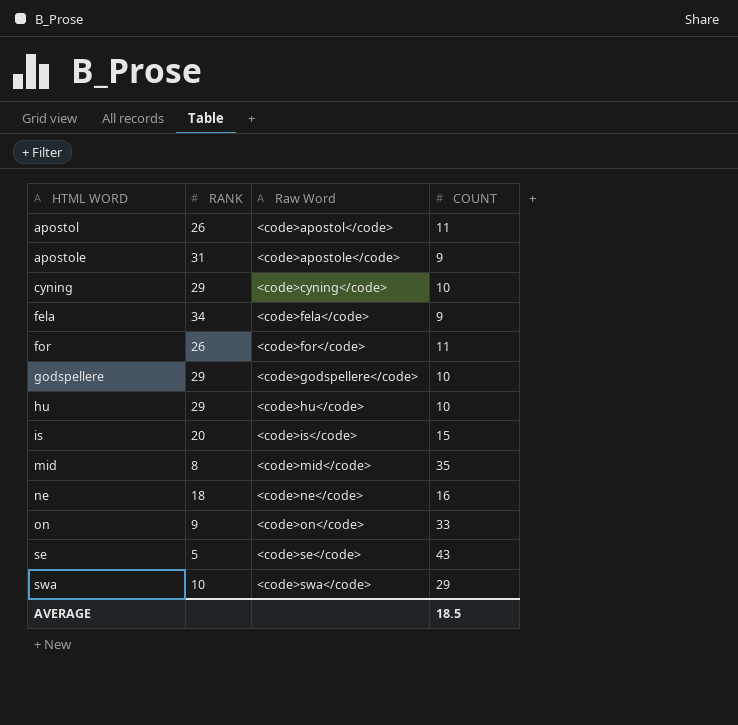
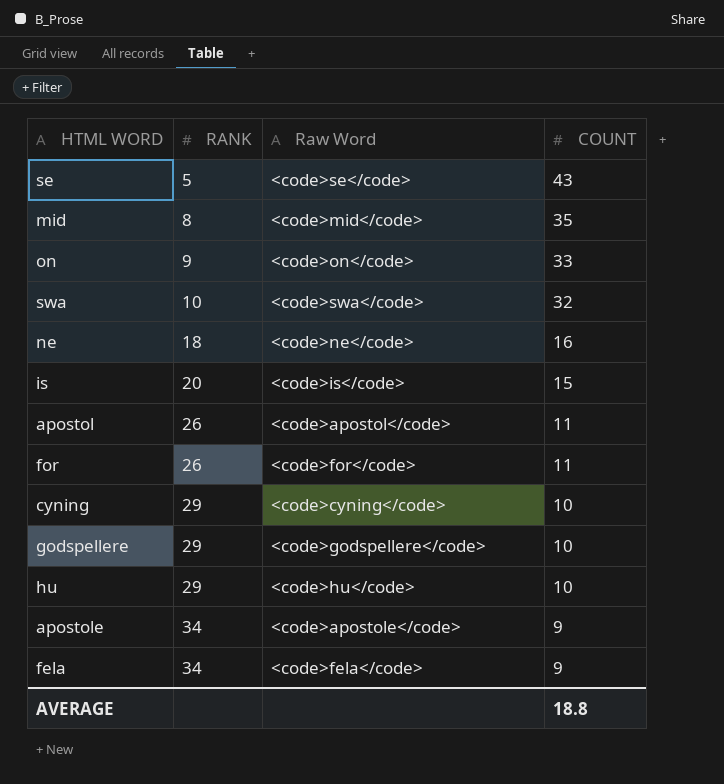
row order: HTML WORD ascending -> RANK ascending
swa | COUNT: 29 -> 32
apostole | RANK: 31 -> 34
AVERAGE | COUNT: 18.5 -> 18.8

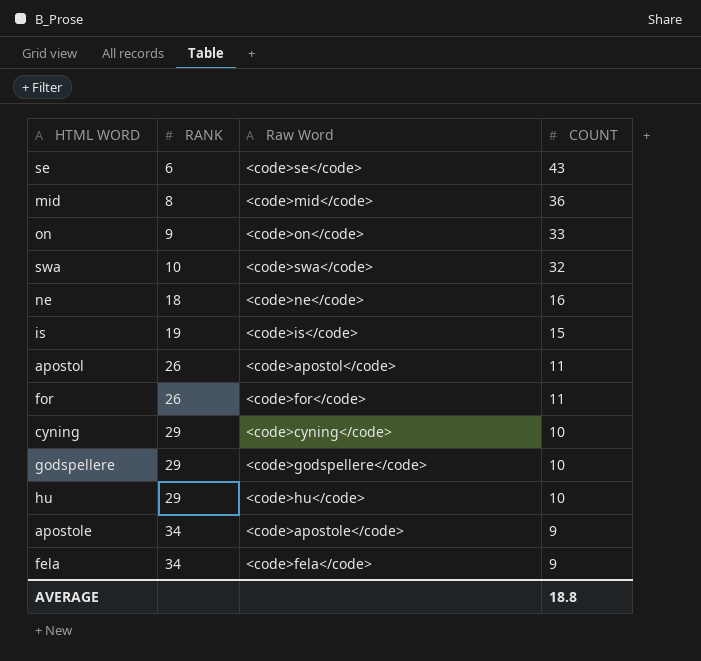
se | RANK: 5 -> 6
mid | COUNT: 35 -> 36
is | RANK: 20 -> 19

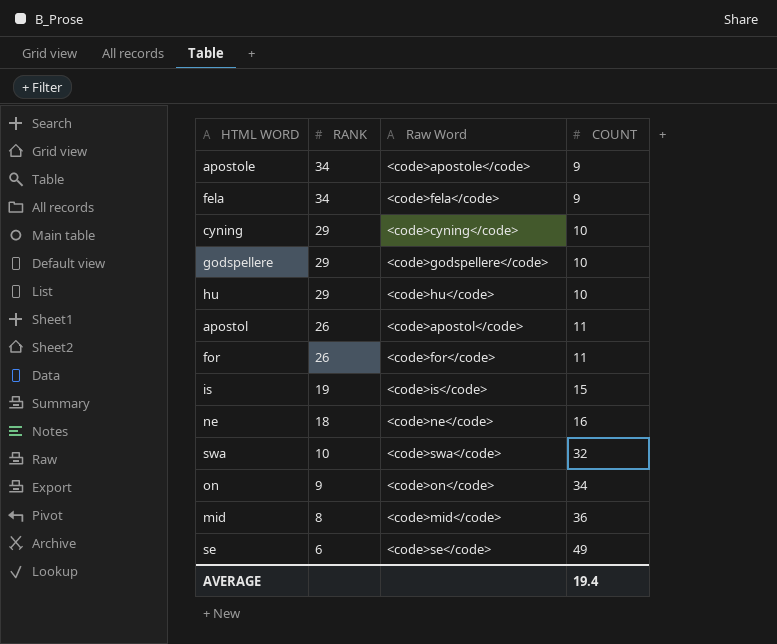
row order: RANK ascending -> RANK descending
on | COUNT: 33 -> 34
se | COUNT: 43 -> 49
AVERAGE | COUNT: 18.8 -> 19.4

